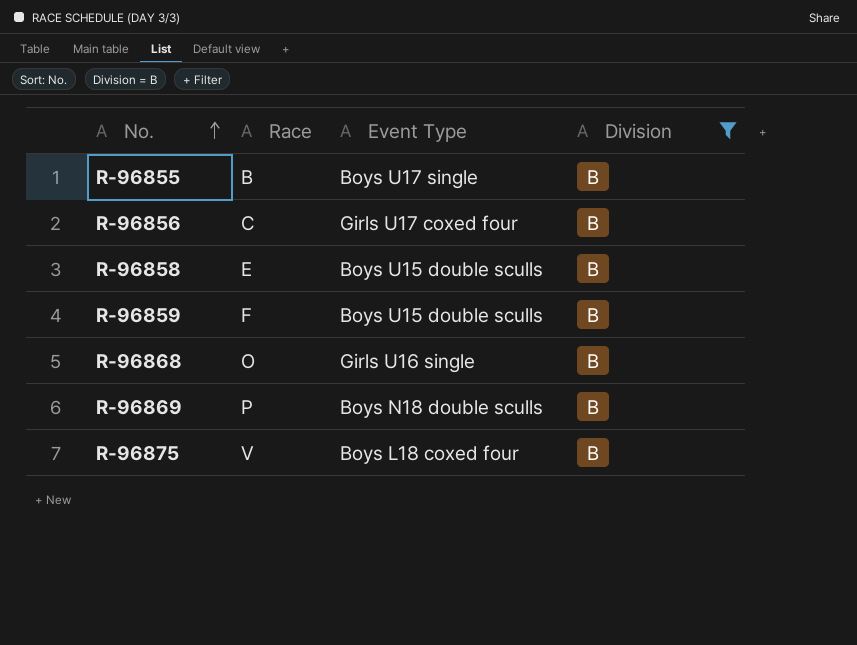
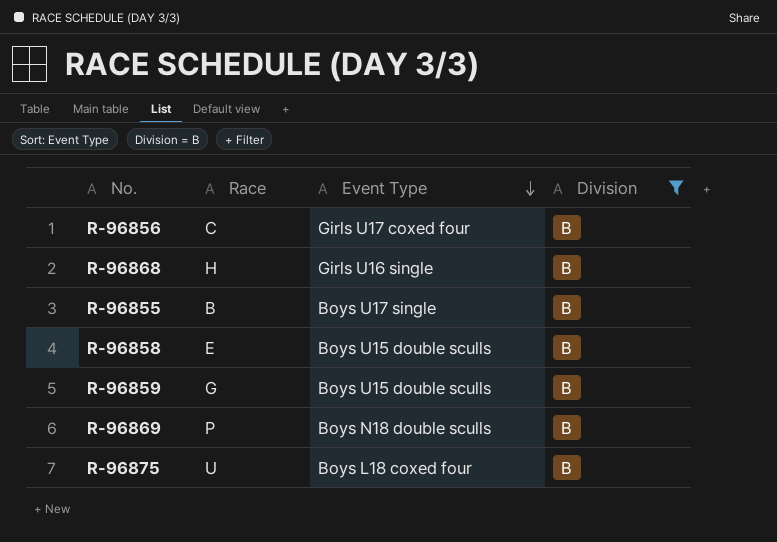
row order: No. ascending -> Event Type descending
R-96868 | Race: O -> H
R-96859 | Race: F -> G
R-96875 | Race: V -> U

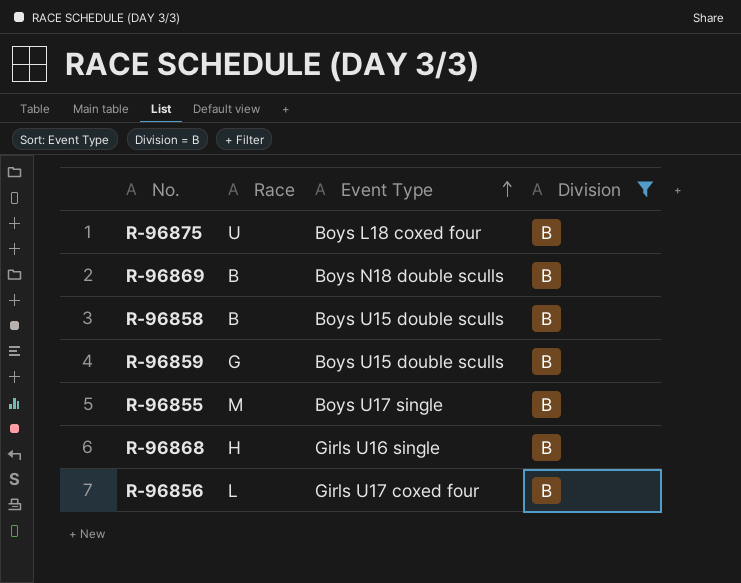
row order: Event Type descending -> Event Type ascending
R-96869 | Race: P -> B
R-96858 | Race: E -> B
R-96855 | Race: B -> M
R-96856 | Race: C -> L

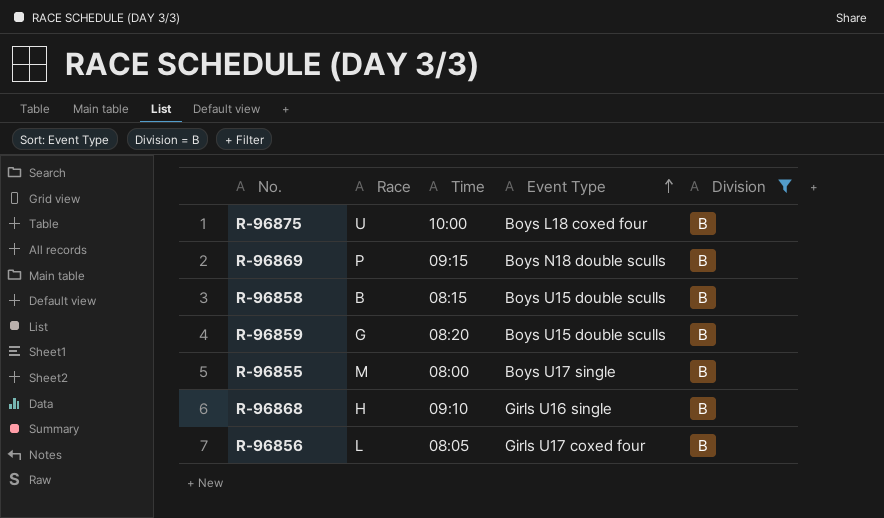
column Time | position: none -> 3
R-96869 | Race: B -> P

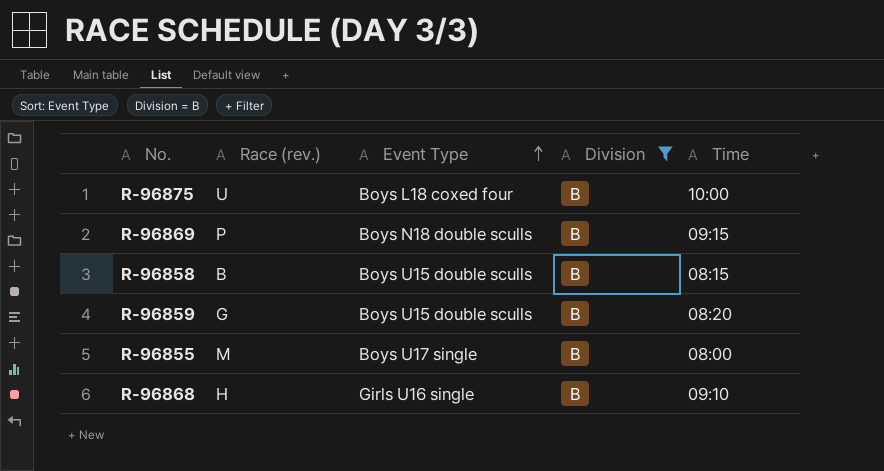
column name: Race -> Race (rev.)
column Time | position: 3 -> 5
row R-96856: L | 08:05 | Girls U17 coxed four | B -> none

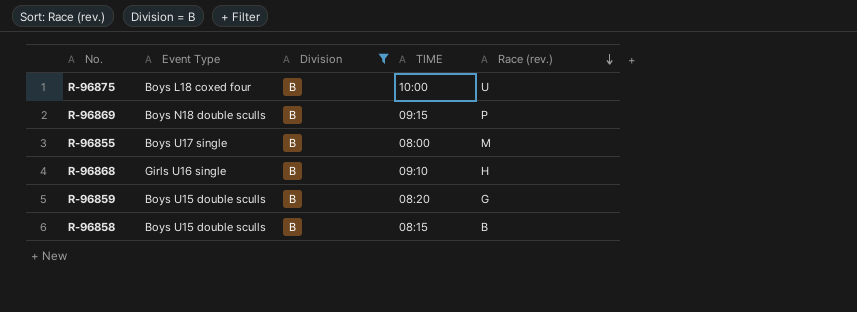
row order: Event Type ascending -> Race (rev.) descending
column name: Time -> TIME
column Race (rev.) | position: 2 -> 5

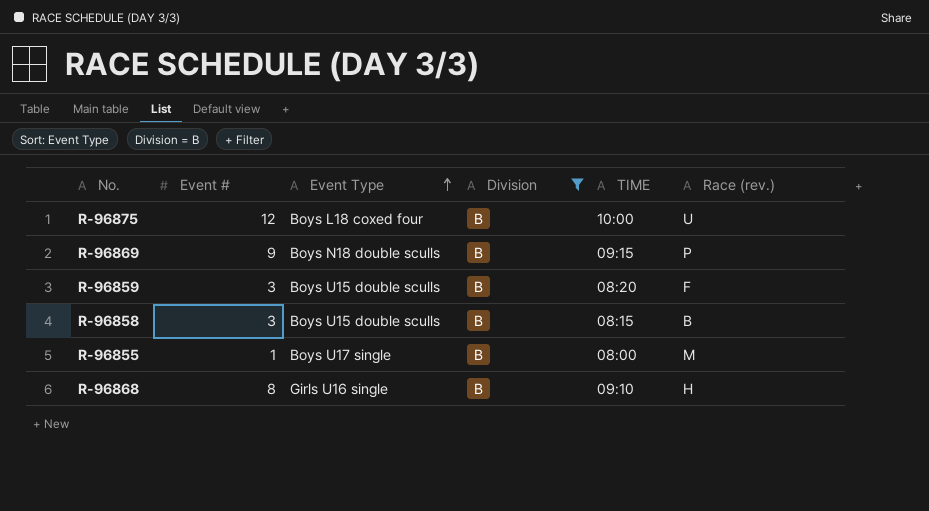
row order: Race (rev.) descending -> Event Type ascending
column Event # | position: none -> 2
R-96859 | Race (rev.): G -> F

